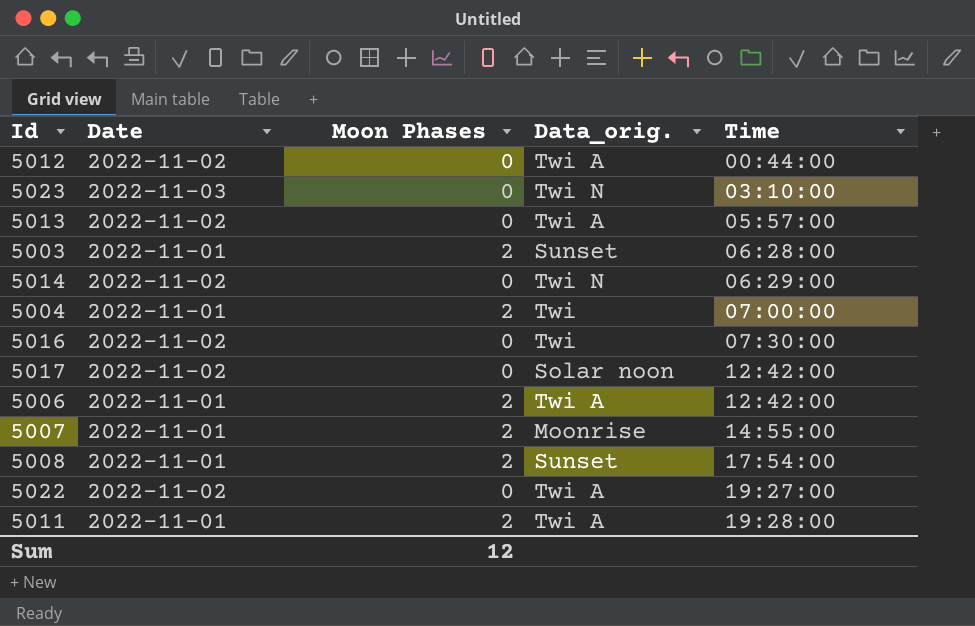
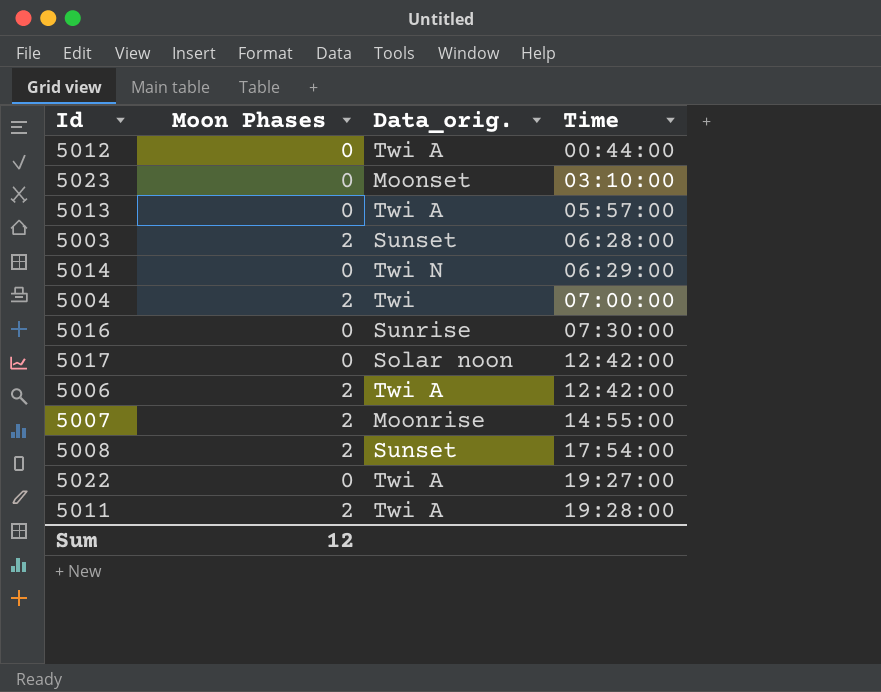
column Date | position: 2 -> none
5023 | Data_orig.: Twi N -> Moonset
5016 | Data_orig.: Twi -> Sunrise

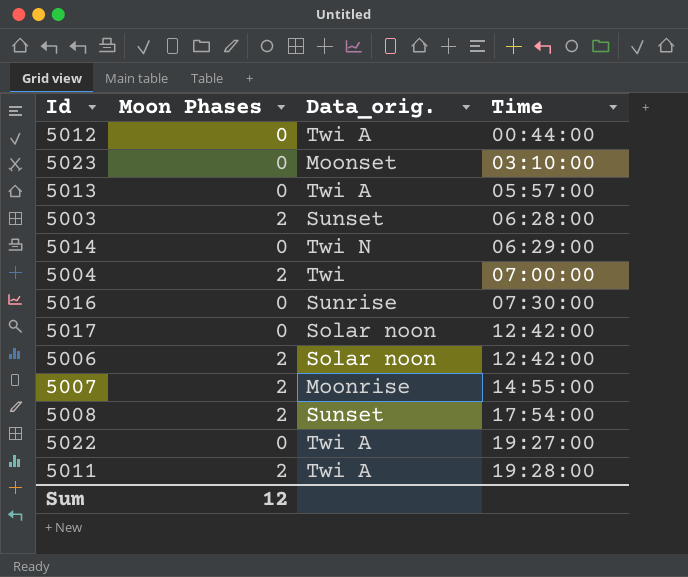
5006 | Data_orig.: Twi A -> Solar noon

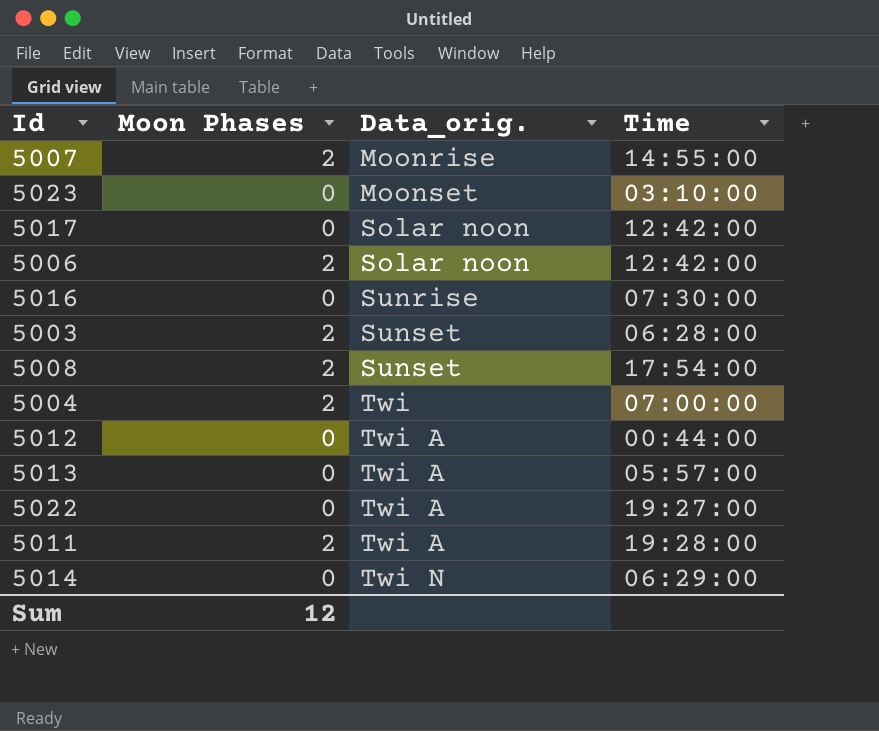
row order: Time ascending -> Data_orig. ascending

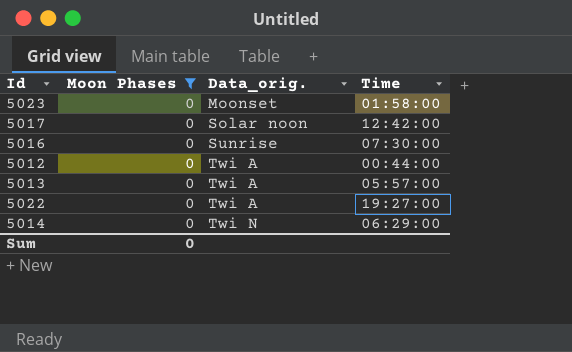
filter: none -> Moon Phases = 0
5023 | Time: 03:10:00 -> 01:58:00
Sum | Moon Phases: 12 -> 0

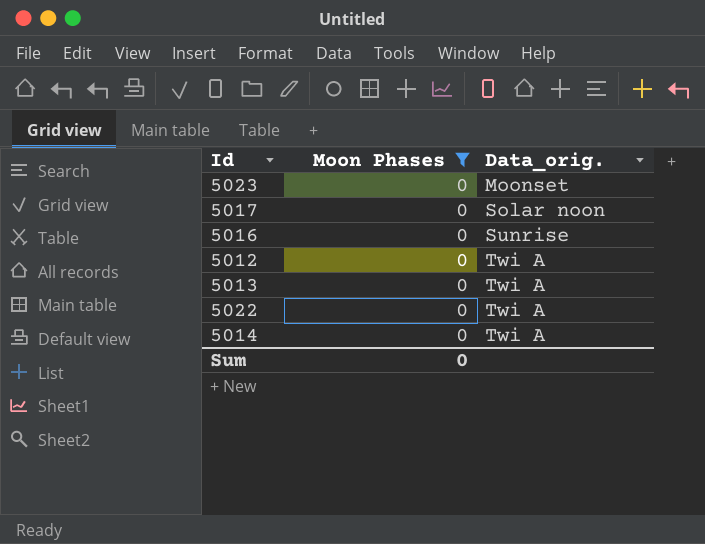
column Time | position: 4 -> none
5014 | Data_orig.: Twi N -> Twi A

